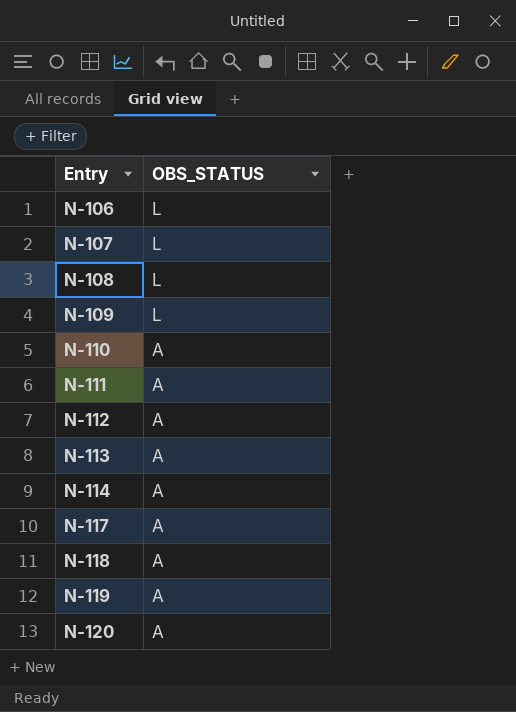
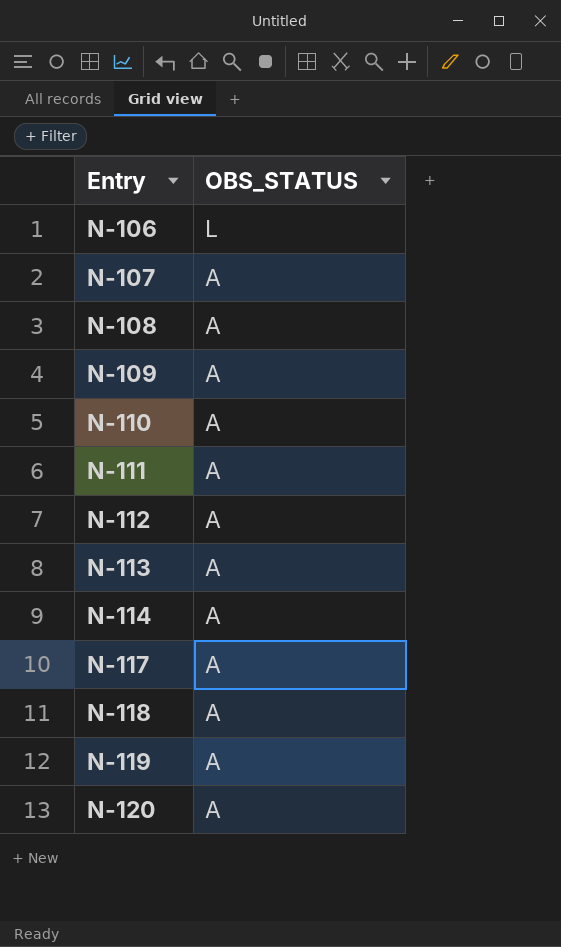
N-107 | OBS_STATUS: L -> A
N-108 | OBS_STATUS: L -> A
N-109 | OBS_STATUS: L -> A

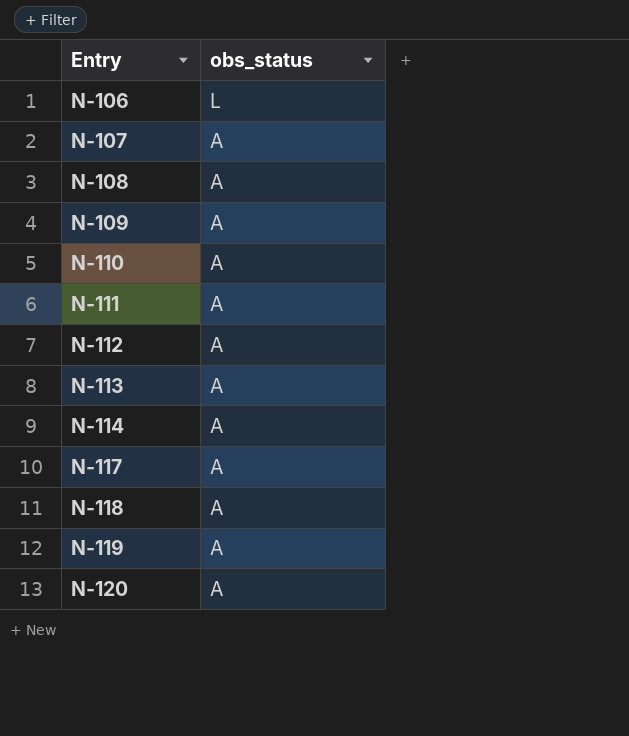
column name: OBS_STATUS -> obs_status

